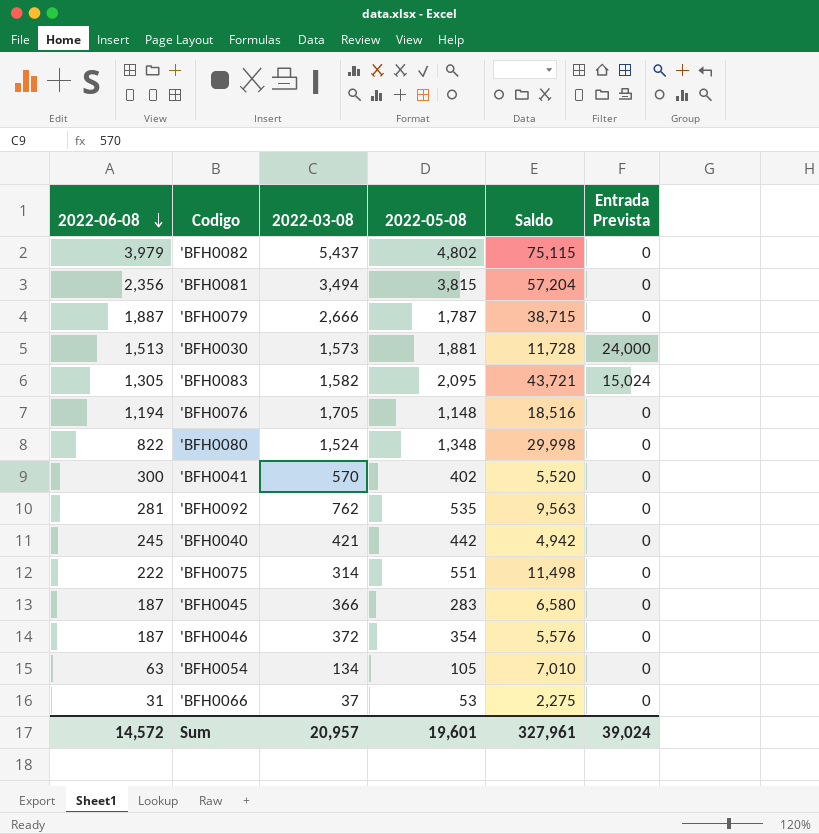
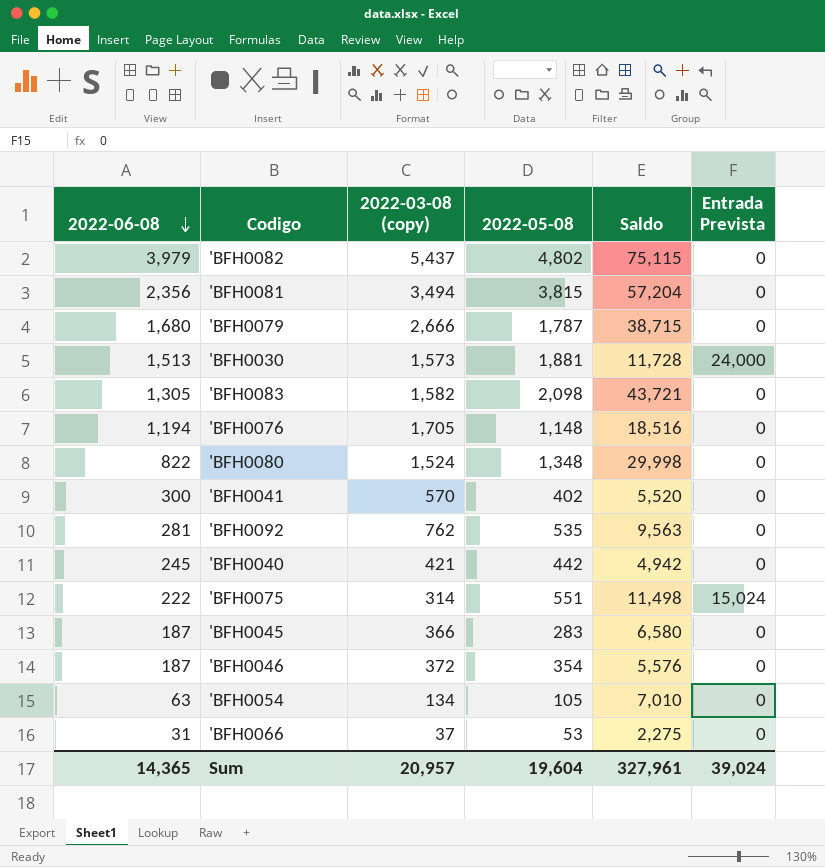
column name: 2022-03-08 -> 2022-03-08 (copy)
'BFH0079 | 2022-06-08: 1,887 -> 1,680
'BFH0083 | 2022-05-08: 2,095 -> 2,098
'BFH0083 | Entrada Prevista: 15,024 -> 0
'BFH0075 | Entrada Prevista: 0 -> 15,024
Sum | 2022-06-08: 14,572 -> 14,365
Sum | 2022-05-08: 19,601 -> 19,604

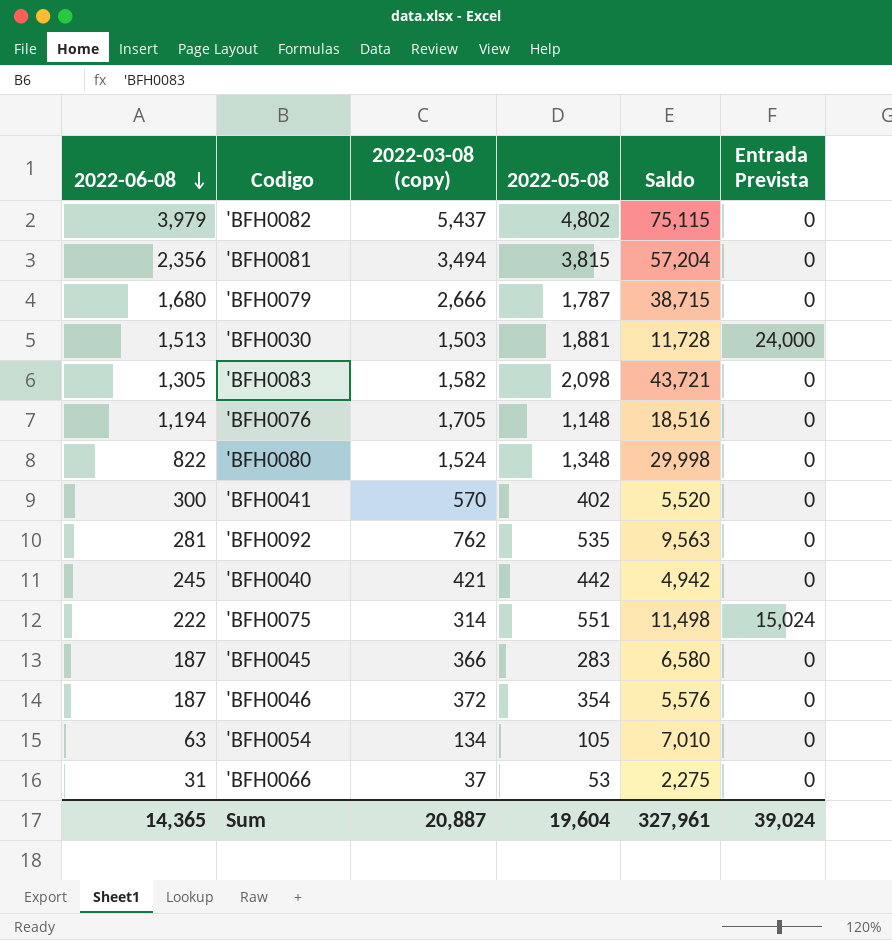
'BFH0030 | 2022-03-08 (copy): 1,573 -> 1,503
Sum | 2022-03-08 (copy): 20,957 -> 20,887

